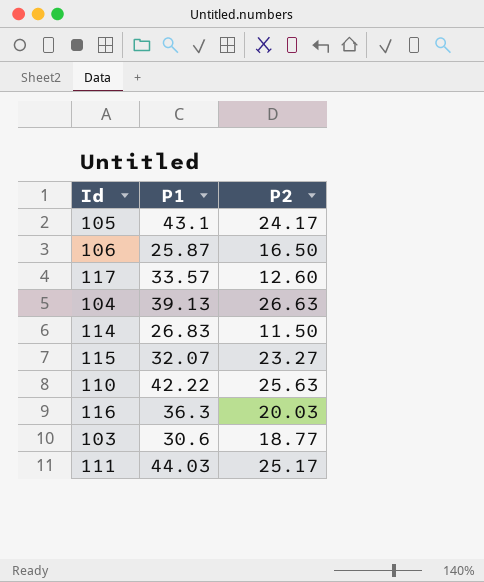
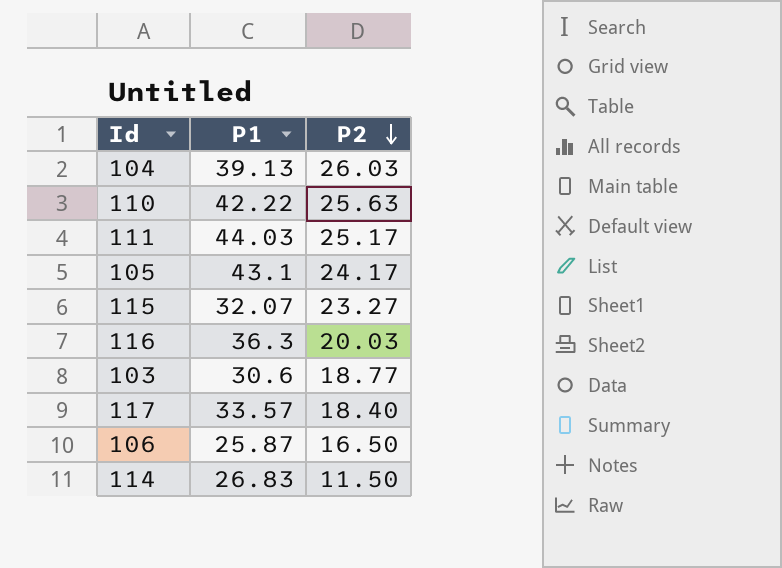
row order: none -> P2 descending
104 | P2: 26.63 -> 26.03
117 | P2: 12.60 -> 18.40

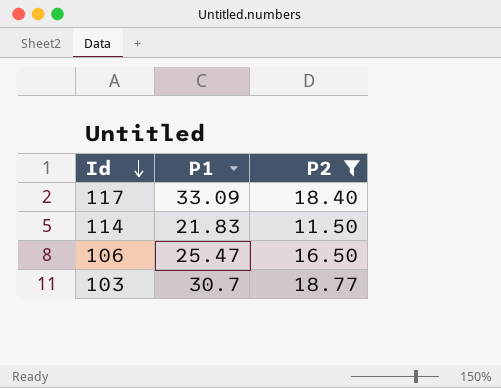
filter: none -> P2 <= 18.77
row order: P2 descending -> Id descending
117 | P1: 33.57 -> 33.09
114 | P1: 26.83 -> 21.83
106 | P1: 25.87 -> 25.47
103 | P1: 30.6 -> 30.7

